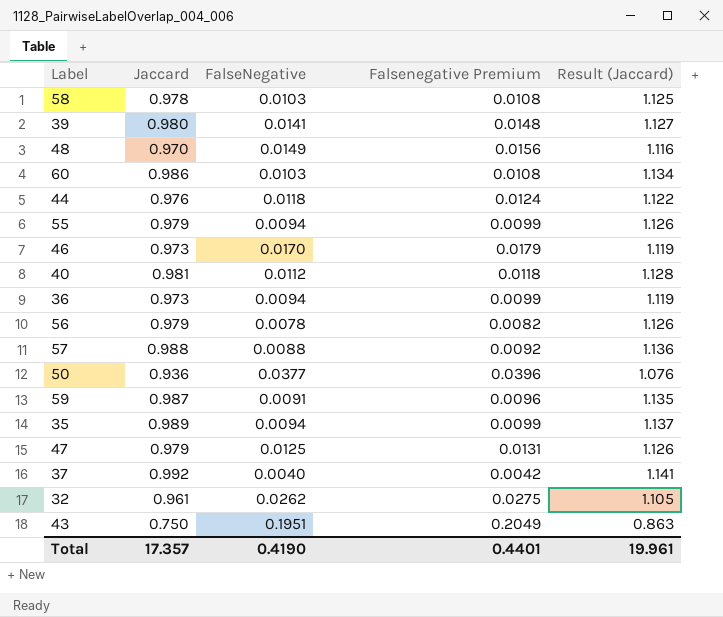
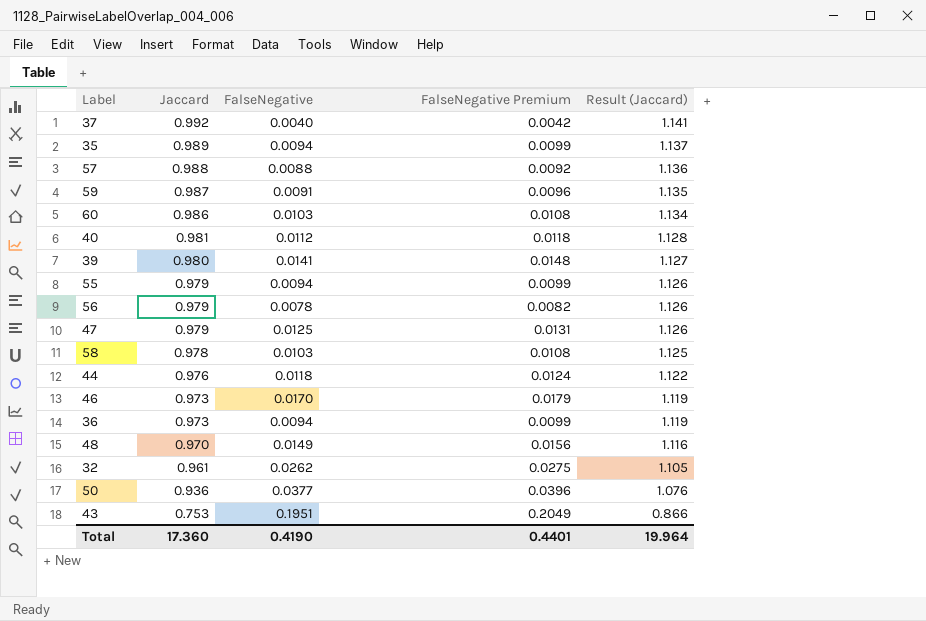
row order: none -> Jaccard descending
column name: Falsenegative Premium -> FalseNegative Premium
43 | Jaccard: 0.750 -> 0.753
43 | Result (Jaccard): 0.863 -> 0.866
Total | Jaccard: 17.357 -> 17.360
Total | Result (Jaccard): 19.961 -> 19.964

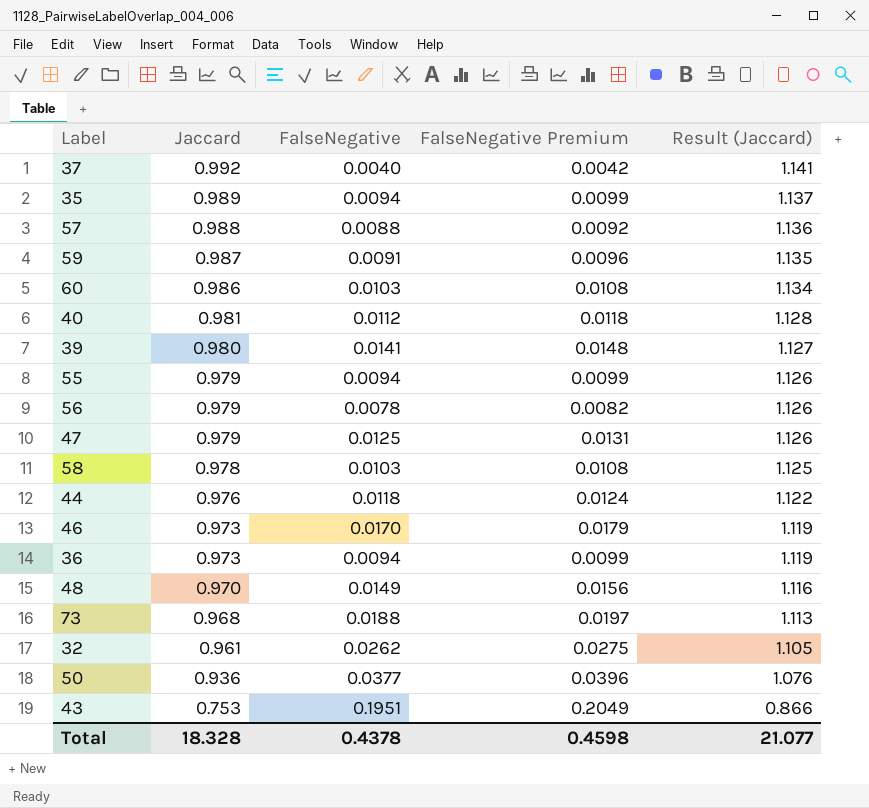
row 73: none -> 0.968 | 0.0188 | 0.0197 | 1.113
Total | Jaccard: 17.360 -> 18.328
Total | FalseNegative: 0.4190 -> 0.4378
Total | FalseNegative Premium: 0.4401 -> 0.4598
Total | Result (Jaccard): 19.964 -> 21.077

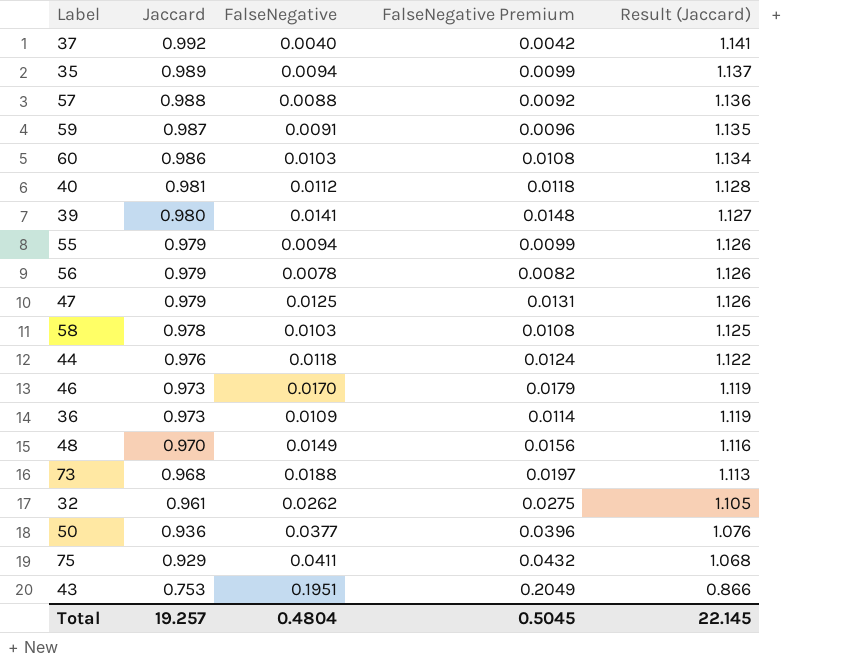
36 | FalseNegative: 0.0094 -> 0.0109
36 | FalseNegative Premium: 0.0099 -> 0.0114
row 75: none -> 0.929 | 0.0411 | 0.0432 | 1.068
Total | Jaccard: 18.328 -> 19.257
Total | FalseNegative: 0.4378 -> 0.4804
Total | FalseNegative Premium: 0.4598 -> 0.5045
Total | Result (Jaccard): 21.077 -> 22.145

